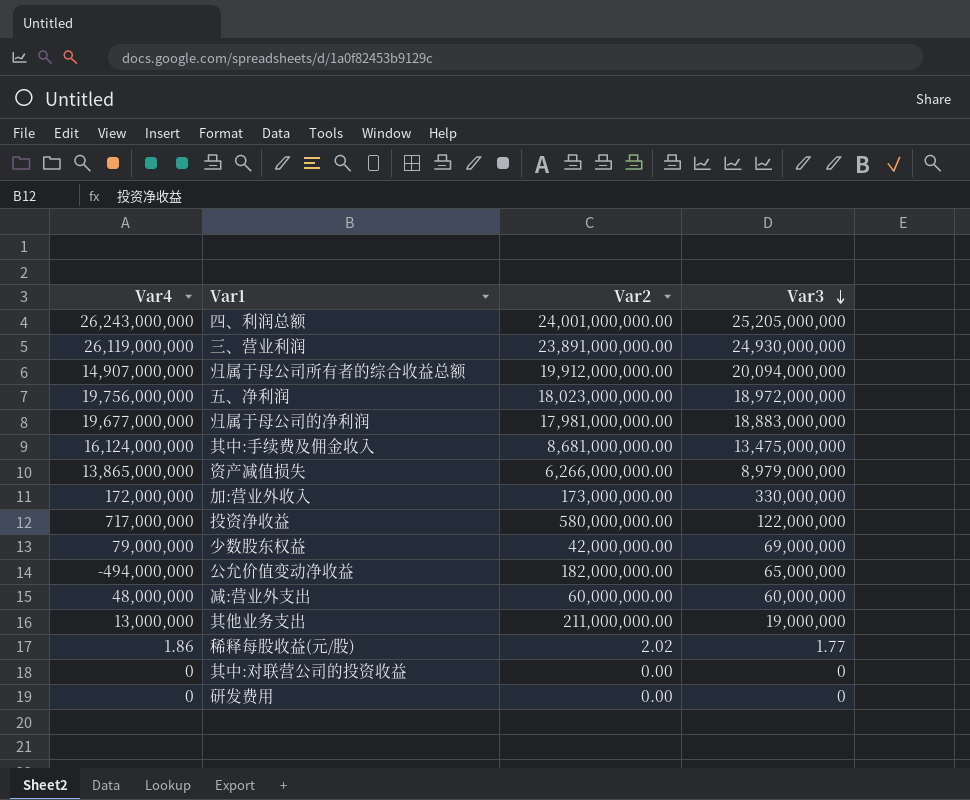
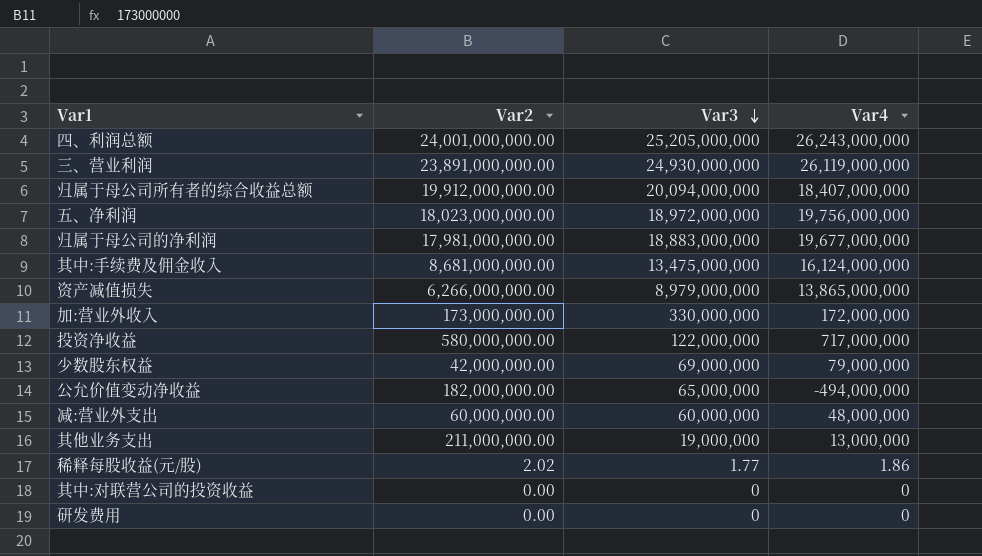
column Var4 | position: 1 -> 4
归属于母公司所有者的综合收益总额 | Var4: 14,907,000,000 -> 18,407,000,000

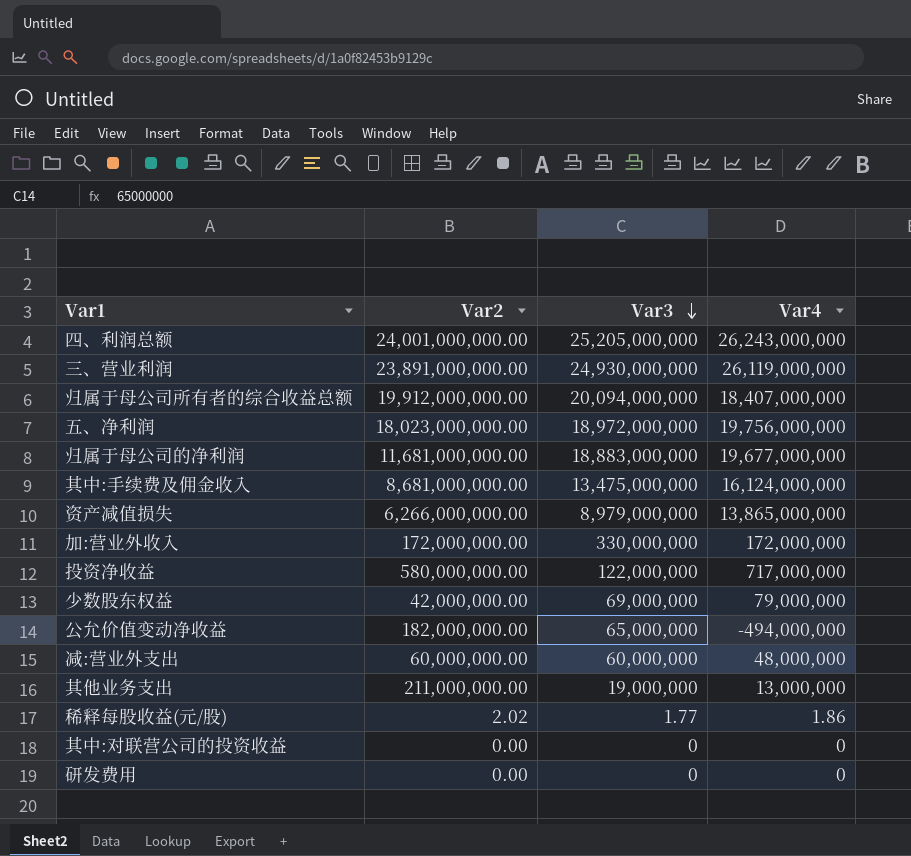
归属于母公司的净利润 | Var2: 17,981,000,000.00 -> 11,681,000,000.00
加:营业外收入 | Var2: 173,000,000.00 -> 172,000,000.00

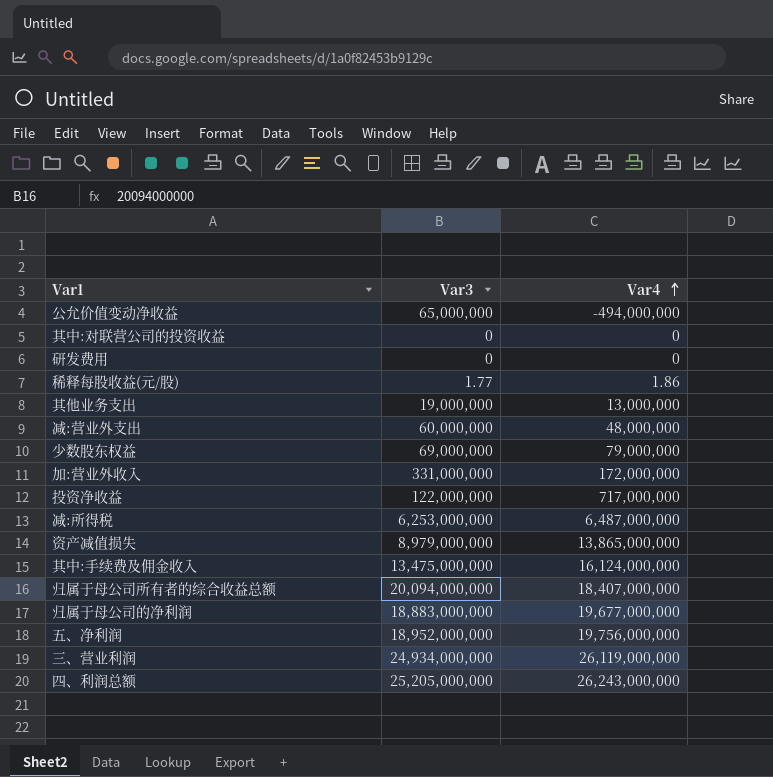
row order: Var3 descending -> Var4 ascending
column Var2 | position: 2 -> none
加:营业外收入 | Var3: 330,000,000 -> 331,000,000
row 减:所得税: none -> 6,253,000,000 | 6,487,000,000
五、净利润 | Var3: 18,972,000,000 -> 18,952,000,000
三、营业利润 | Var3: 24,930,000,000 -> 24,934,000,000

